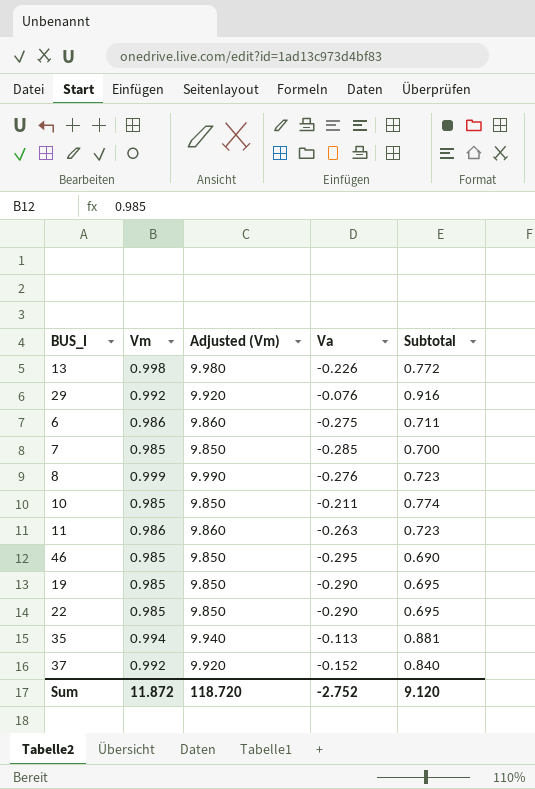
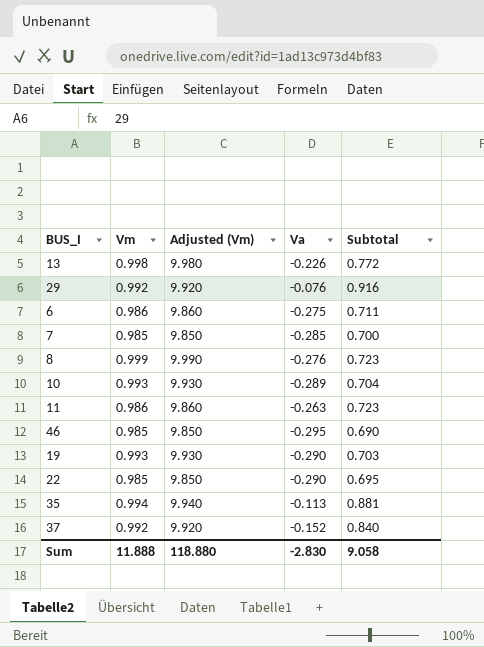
10 | Vm: 0.985 -> 0.993
10 | Adjusted (Vm): 9.850 -> 9.930
10 | Va: -0.211 -> -0.289
10 | Subtotal: 0.774 -> 0.704
19 | Vm: 0.985 -> 0.993
19 | Adjusted (Vm): 9.850 -> 9.930
19 | Subtotal: 0.695 -> 0.703
Sum | Vm: 11.872 -> 11.888
Sum | Adjusted (Vm): 118.720 -> 118.880
Sum | Va: -2.752 -> -2.830
Sum | Subtotal: 9.120 -> 9.058

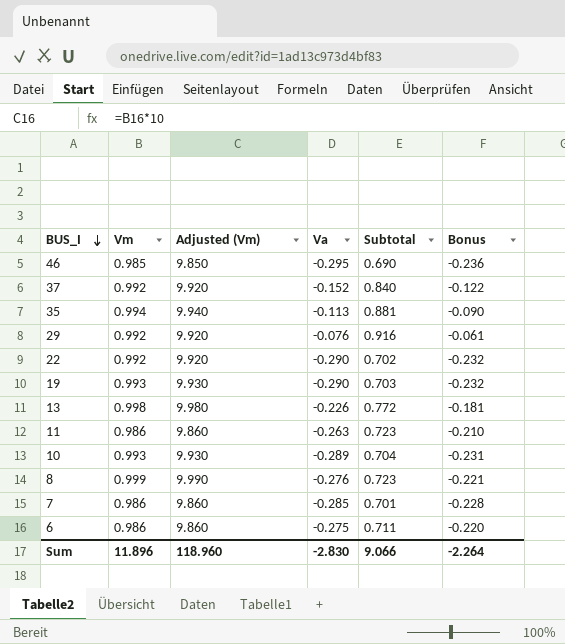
row order: none -> BUS_I descending
column Bonus | formula: none -> [Va] * 0.8
22 | Vm: 0.985 -> 0.992
22 | Adjusted (Vm): 9.850 -> 9.920
22 | Subtotal: 0.695 -> 0.702
7 | Vm: 0.985 -> 0.986
7 | Adjusted (Vm): 9.850 -> 9.860
7 | Subtotal: 0.700 -> 0.701
Sum | Vm: 11.888 -> 11.896
Sum | Adjusted (Vm): 118.880 -> 118.960
Sum | Subtotal: 9.058 -> 9.066

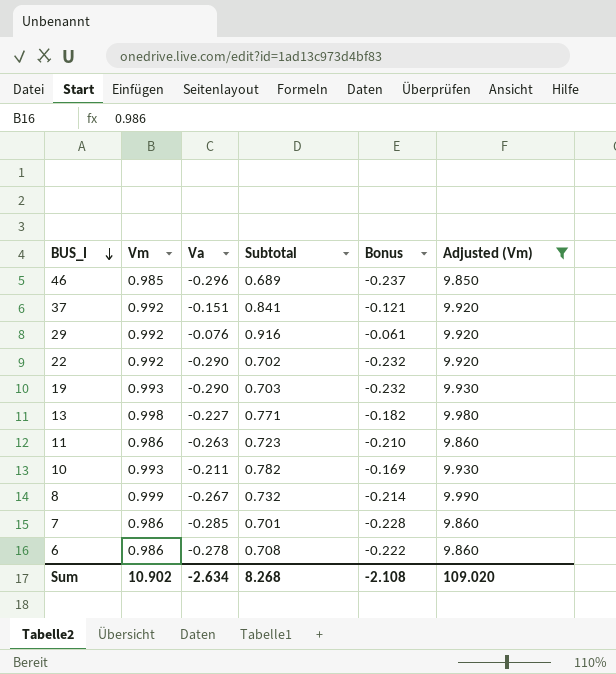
filter: none -> Adjusted (Vm) != 9.940
column Adjusted (Vm) | position: 3 -> 6
46 | Va: -0.295 -> -0.296
46 | Subtotal: 0.690 -> 0.689
46 | Bonus: -0.236 -> -0.237
37 | Va: -0.152 -> -0.151
37 | Subtotal: 0.840 -> 0.841
37 | Bonus: -0.122 -> -0.121
13 | Va: -0.226 -> -0.227
13 | Subtotal: 0.772 -> 0.771
13 | Bonus: -0.181 -> -0.182
10 | Va: -0.289 -> -0.211
10 | Subtotal: 0.704 -> 0.782
10 | Bonus: -0.231 -> -0.169
8 | Va: -0.276 -> -0.267
8 | Subtotal: 0.723 -> 0.732
8 | Bonus: -0.221 -> -0.214
6 | Va: -0.275 -> -0.278
6 | Subtotal: 0.711 -> 0.708
6 | Bonus: -0.220 -> -0.222
Sum | Vm: 11.896 -> 10.902
Sum | Va: -2.830 -> -2.634
Sum | Subtotal: 9.066 -> 8.268
Sum | Bonus: -2.264 -> -2.108
Sum | Adjusted (Vm): 118.960 -> 109.020

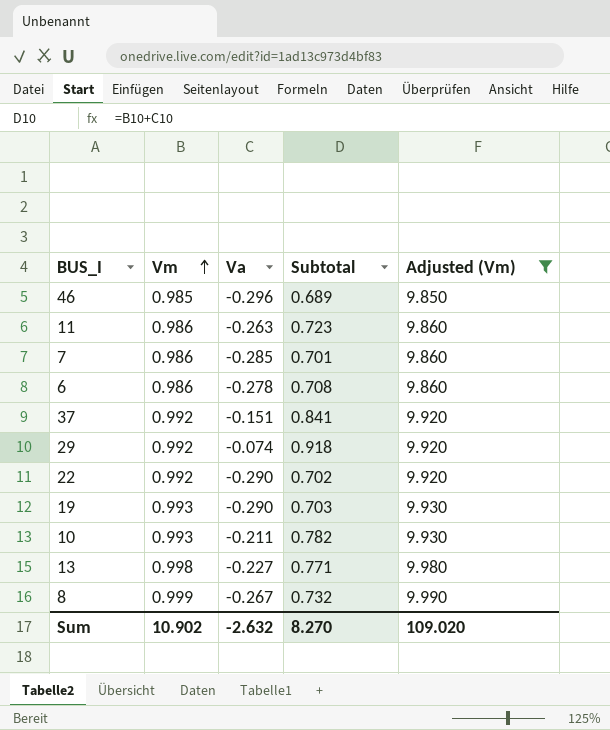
row order: BUS_I descending -> Vm ascending
column Bonus | formula: [Va] * 0.8 -> none
29 | Va: -0.076 -> -0.074
29 | Subtotal: 0.916 -> 0.918
Sum | Va: -2.634 -> -2.632
Sum | Subtotal: 8.268 -> 8.270

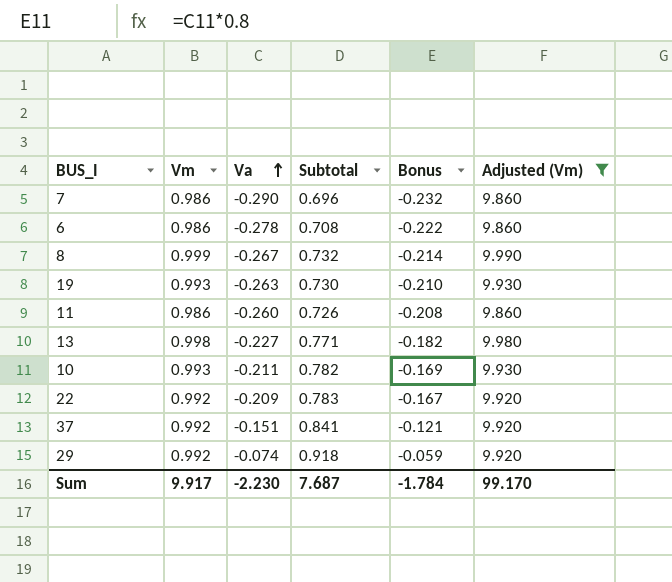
row order: Vm ascending -> Va ascending
column Bonus | formula: none -> [Va] * 0.8
row 46: 0.985 | -0.296 | 0.689 | 9.850 -> none
7 | Va: -0.285 -> -0.290
7 | Subtotal: 0.701 -> 0.696
19 | Va: -0.290 -> -0.263
19 | Subtotal: 0.703 -> 0.730
11 | Va: -0.263 -> -0.260
11 | Subtotal: 0.723 -> 0.726
22 | Va: -0.290 -> -0.209
22 | Subtotal: 0.702 -> 0.783
Sum | Vm: 10.902 -> 9.917
Sum | Va: -2.632 -> -2.230
Sum | Subtotal: 8.270 -> 7.687
Sum | Adjusted (Vm): 109.020 -> 99.170

